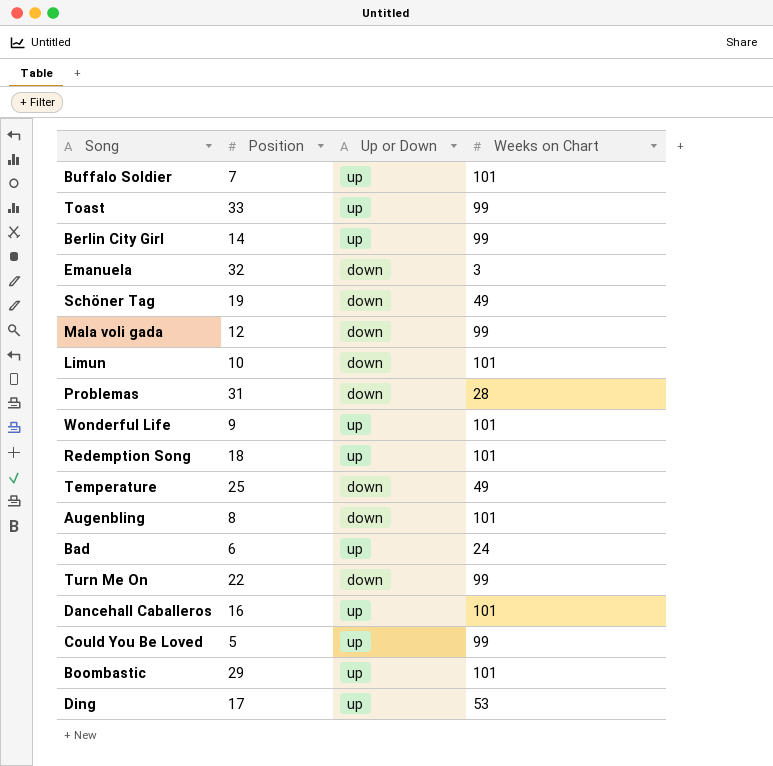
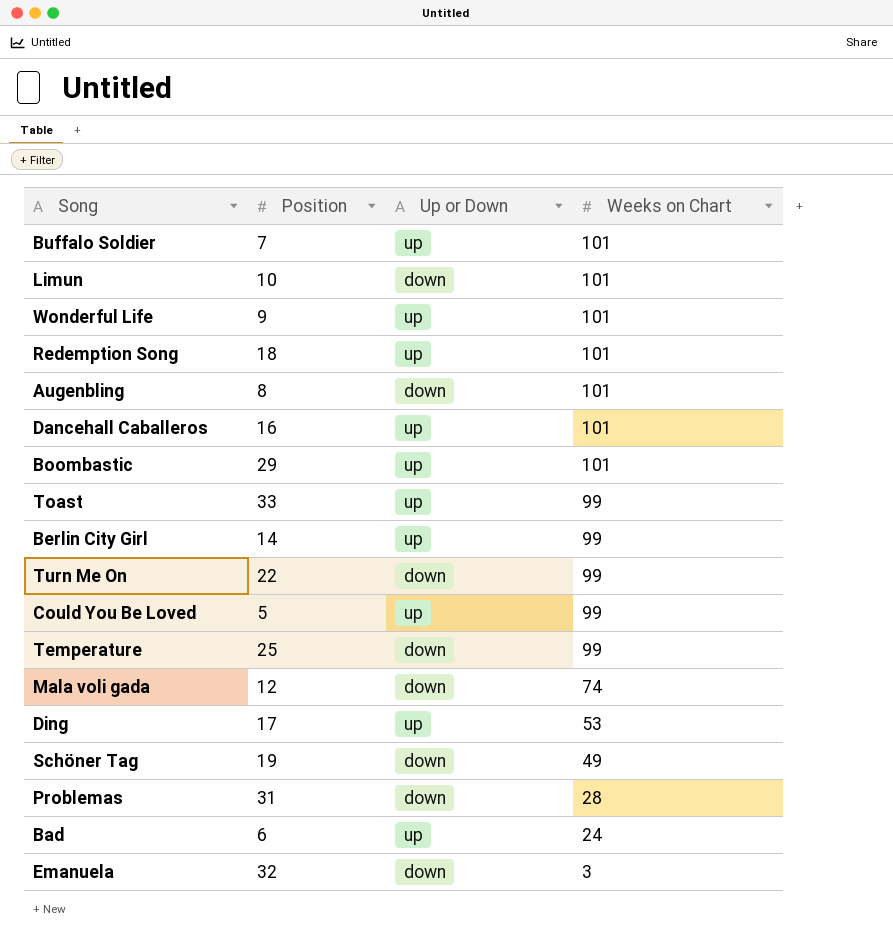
row order: none -> Weeks on Chart descending
Temperature | Weeks on Chart: 49 -> 99
Mala voli gada | Weeks on Chart: 99 -> 74

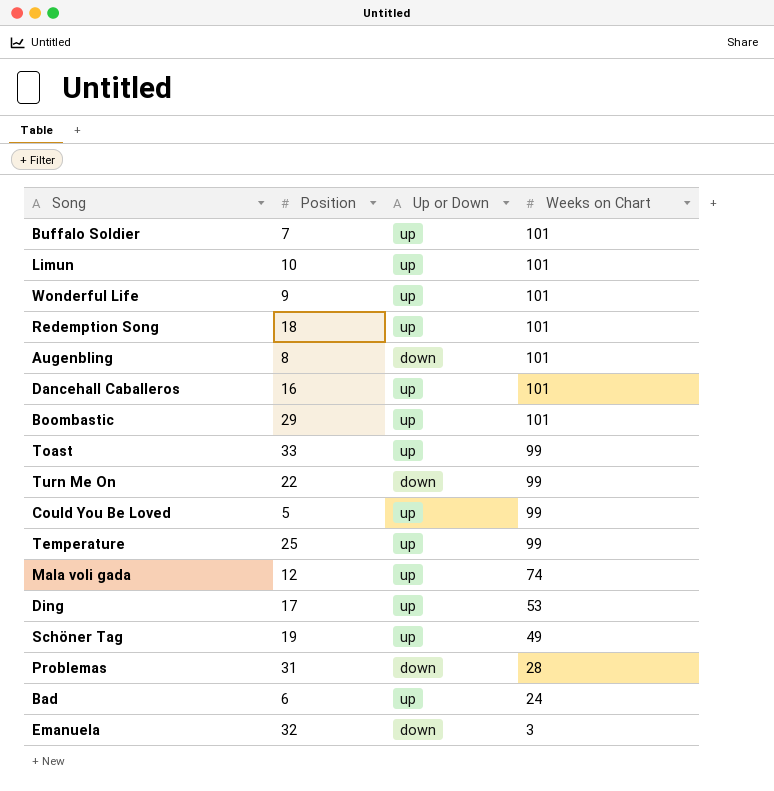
row Berlin City Girl: 14 | up | 99 -> none
Limun | Up or Down: down -> up
Temperature | Up or Down: down -> up
Mala voli gada | Up or Down: down -> up
Schöner Tag | Up or Down: down -> up

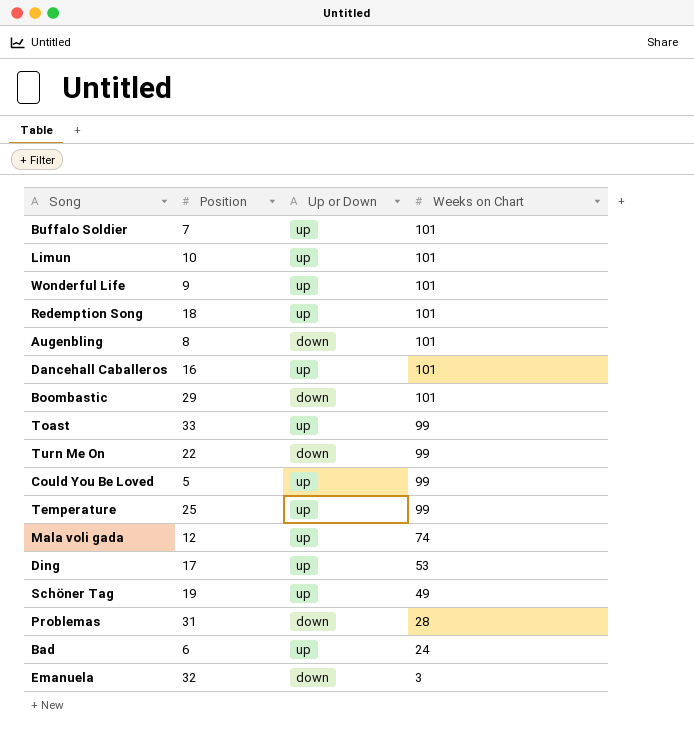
Boombastic | Up or Down: up -> down

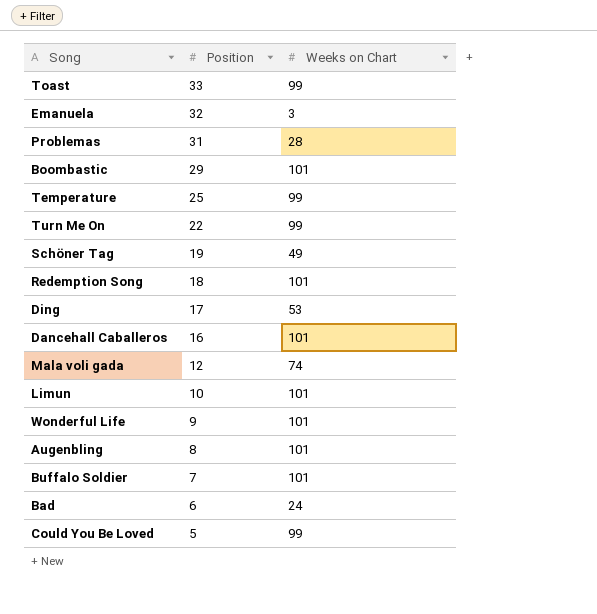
row order: Weeks on Chart descending -> Position descending
column Up or Down | position: 3 -> none

